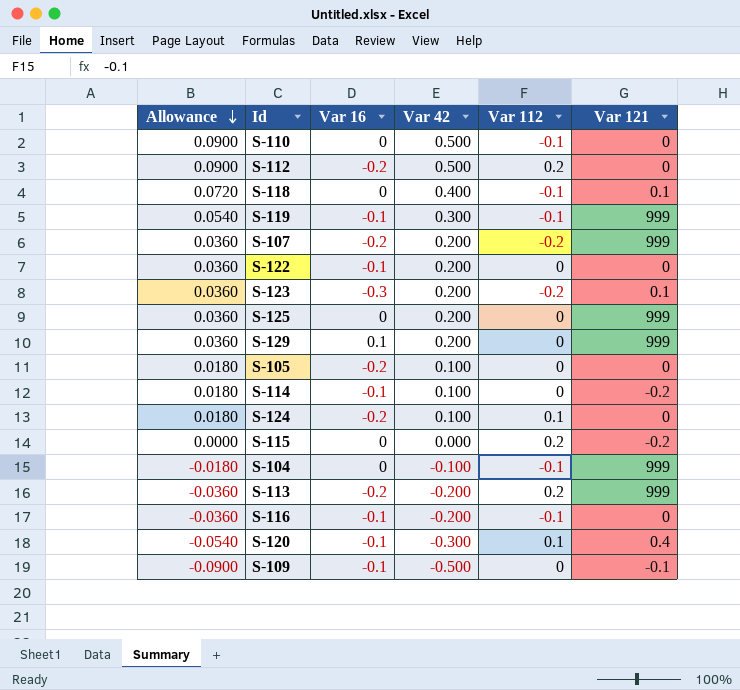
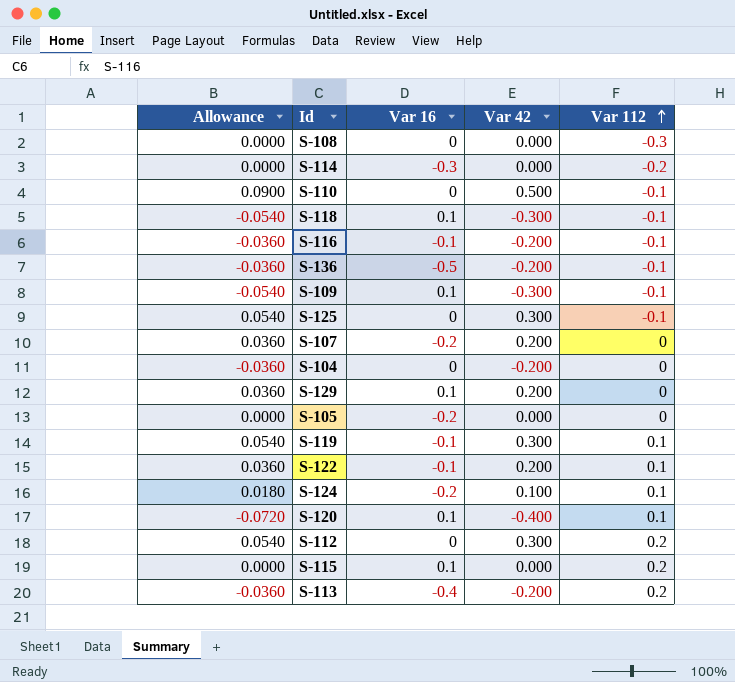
row order: Allowance descending -> Var 112 ascending
column Var 121 | position: 6 -> none
row S-123: 0.0360 | -0.3 | 0.200 | -0.2 | 0.1 -> none
row S-108: none -> 0.0000 | 0 | 0.000 | -0.3
S-114 | Allowance: 0.0180 -> 0.0000
S-114 | Var 16: -0.1 -> -0.3
S-114 | Var 42: 0.100 -> 0.000
S-114 | Var 112: 0 -> -0.2
S-118 | Allowance: 0.0720 -> -0.0540
S-118 | Var 16: 0 -> 0.1
S-118 | Var 42: 0.400 -> -0.300
row S-136: none -> -0.0360 | -0.5 | -0.200 | -0.1
S-109 | Allowance: -0.0900 -> -0.0540
S-109 | Var 16: -0.1 -> 0.1
S-109 | Var 42: -0.500 -> -0.300
S-109 | Var 112: 0 -> -0.1
S-125 | Allowance: 0.0360 -> 0.0540
S-125 | Var 42: 0.200 -> 0.300
S-125 | Var 112: 0 -> -0.1
S-107 | Var 112: -0.2 -> 0
S-104 | Allowance: -0.0180 -> -0.0360
S-104 | Var 42: -0.100 -> -0.200
S-104 | Var 112: -0.1 -> 0
S-105 | Allowance: 0.0180 -> 0.0000
S-105 | Var 42: 0.100 -> 0.000
S-119 | Var 112: -0.1 -> 0.1
S-122 | Var 112: 0 -> 0.1
S-120 | Allowance: -0.0540 -> -0.0720
S-120 | Var 16: -0.1 -> 0.1
S-120 | Var 42: -0.300 -> -0.400
S-112 | Allowance: 0.0900 -> 0.0540
S-112 | Var 16: -0.2 -> 0
S-112 | Var 42: 0.500 -> 0.300
S-115 | Var 16: 0 -> 0.1
S-113 | Var 16: -0.2 -> -0.4

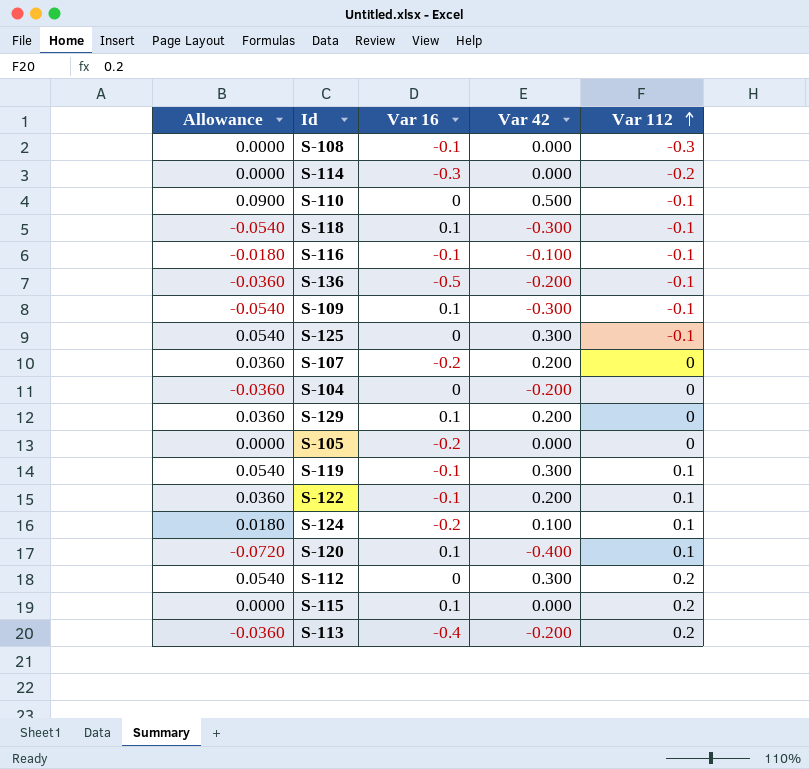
S-108 | Var 16: 0 -> -0.1
S-116 | Allowance: -0.0360 -> -0.0180
S-116 | Var 42: -0.200 -> -0.100

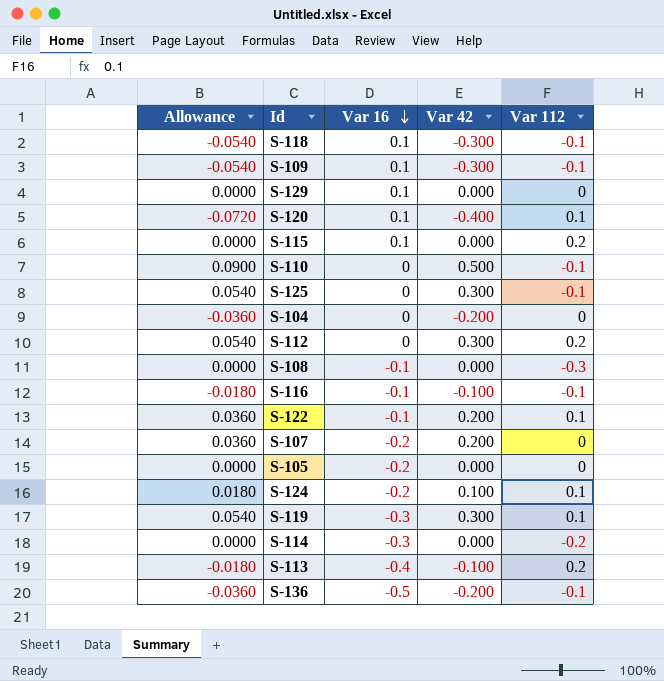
row order: Var 112 ascending -> Var 16 descending
S-129 | Allowance: 0.0360 -> 0.0000
S-129 | Var 42: 0.200 -> 0.000
S-119 | Var 16: -0.1 -> -0.3
S-113 | Allowance: -0.0360 -> -0.0180
S-113 | Var 42: -0.200 -> -0.100

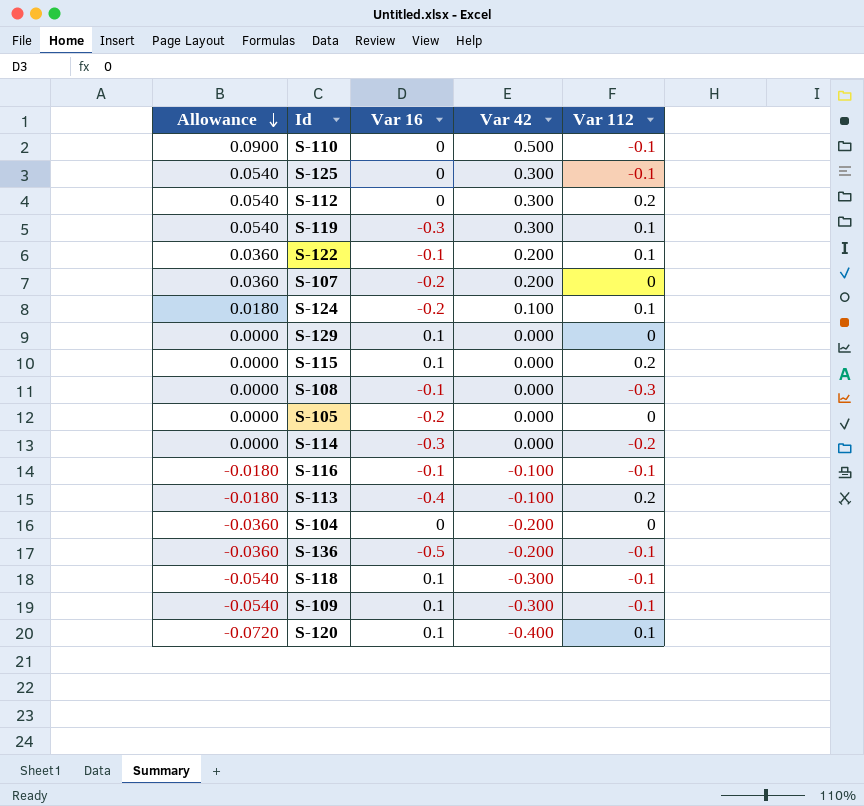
row order: Var 16 descending -> Allowance descending

